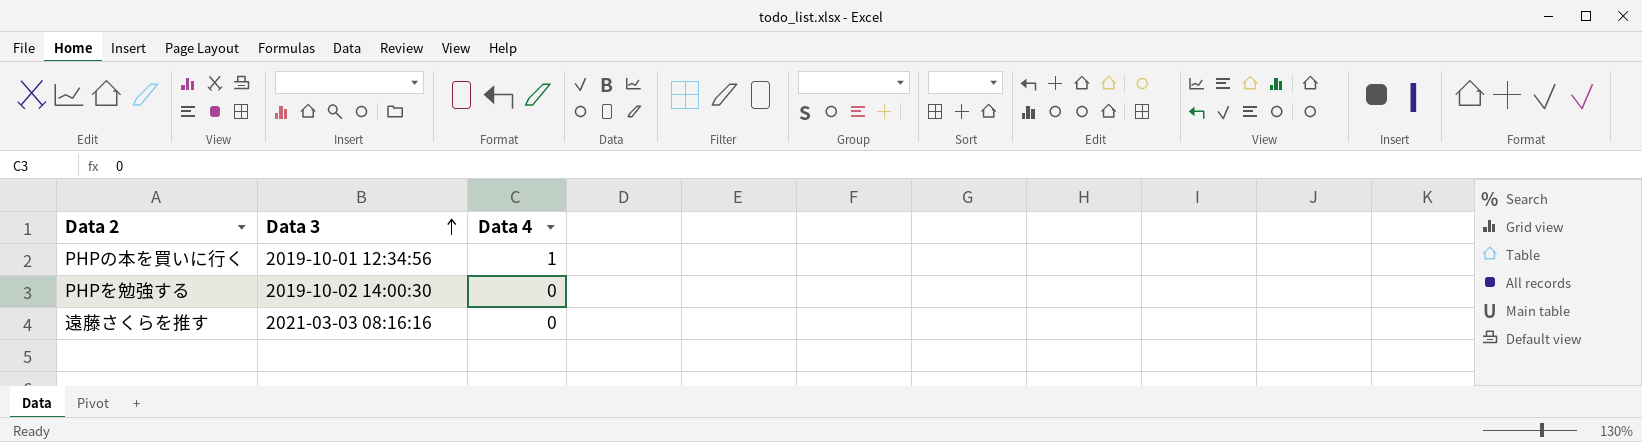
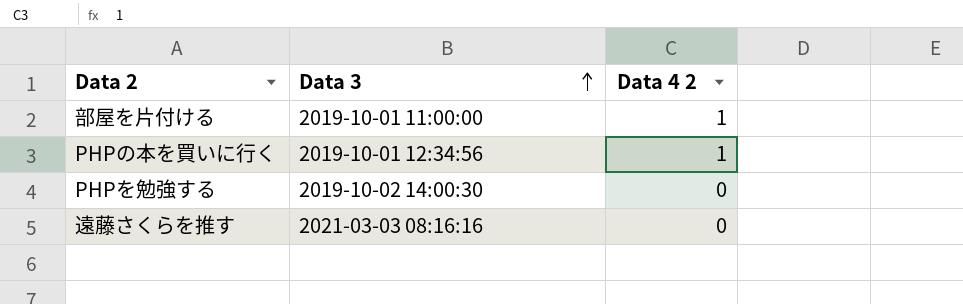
column name: Data 4 -> Data 4 2
row 部屋を片付ける: none -> 2019-10-01 11:00:00 | 1

